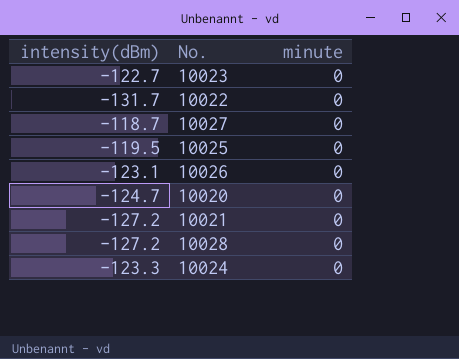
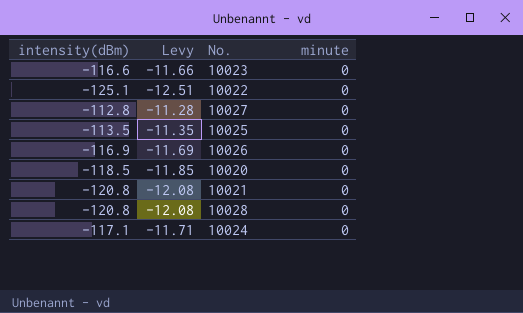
column Levy | formula: none -> [intensity(dBm)] * 0.1
10023 | intensity(dBm): -122.7 -> -116.6
10022 | intensity(dBm): -131.7 -> -125.1
10027 | intensity(dBm): -118.7 -> -112.8
10025 | intensity(dBm): -119.5 -> -113.5
10026 | intensity(dBm): -123.1 -> -116.9
10020 | intensity(dBm): -124.7 -> -118.5
10021 | intensity(dBm): -127.2 -> -120.8
10028 | intensity(dBm): -127.2 -> -120.8
10024 | intensity(dBm): -123.3 -> -117.1

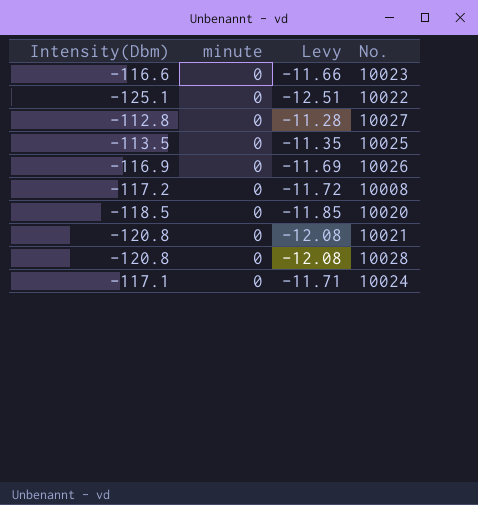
column name: intensity(dBm) -> Intensity(Dbm)
column minute | position: 4 -> 2
row 10008: none -> -117.2 | 0 | -11.72

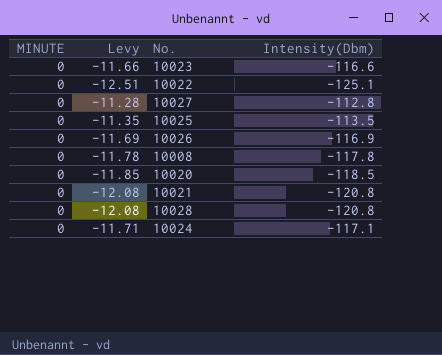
column name: minute -> MINUTE
column Intensity(Dbm) | position: 1 -> 4
10008 | Levy: -11.72 -> -11.78
10008 | Intensity(Dbm): -117.2 -> -117.8

